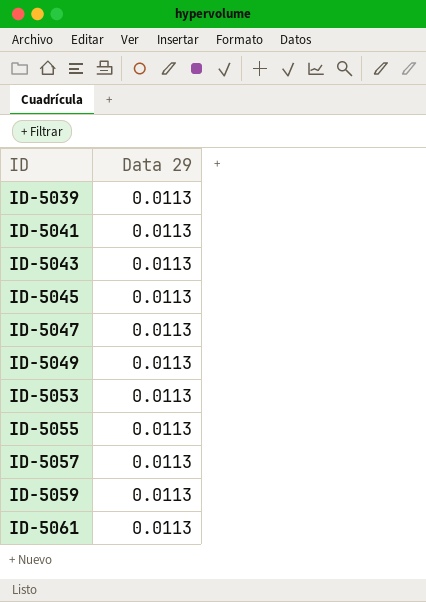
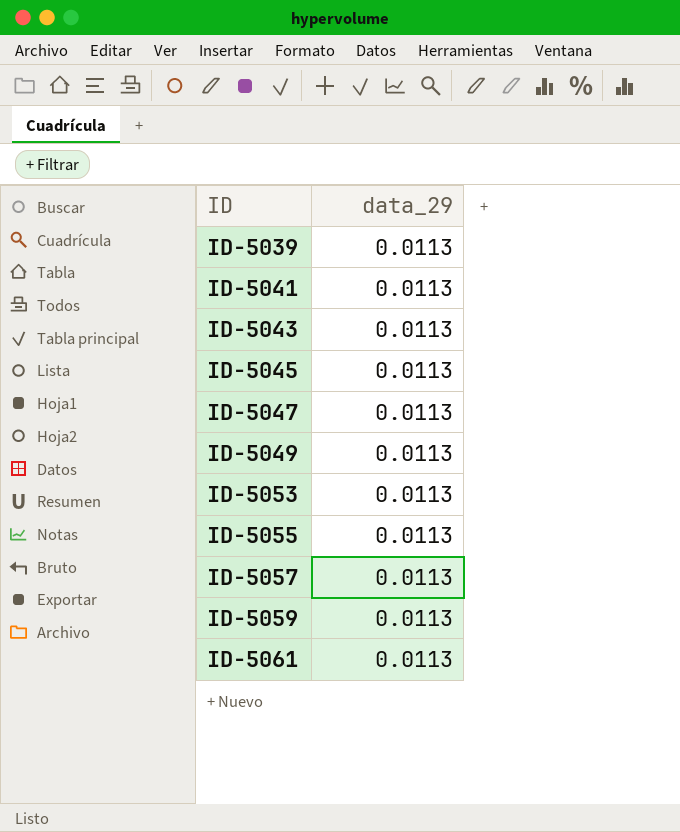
column name: Data 29 -> data_29

